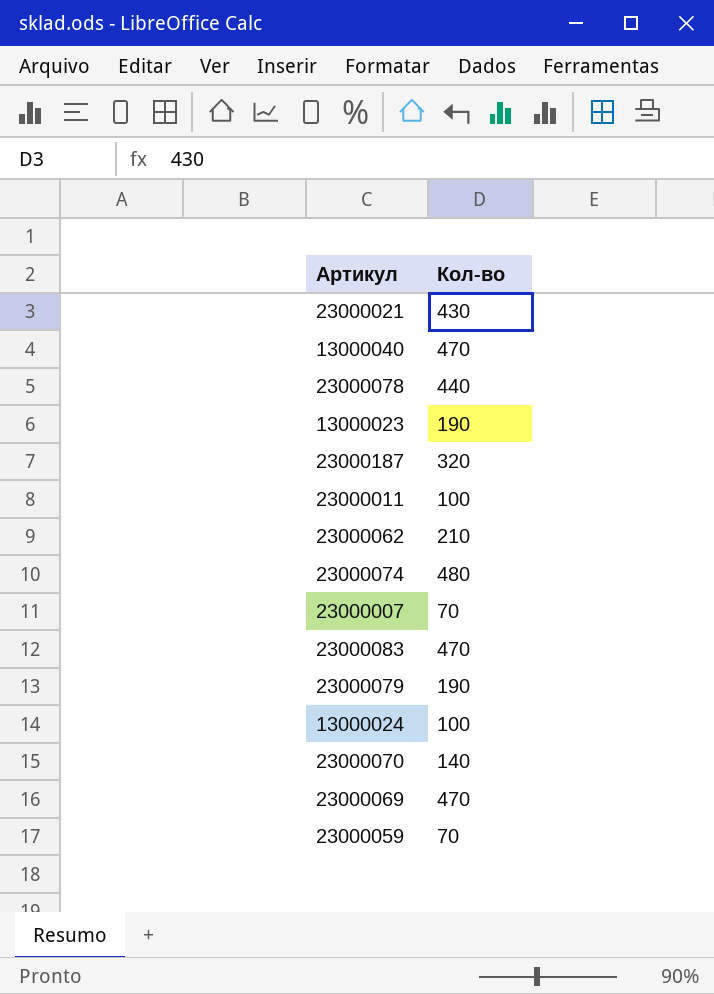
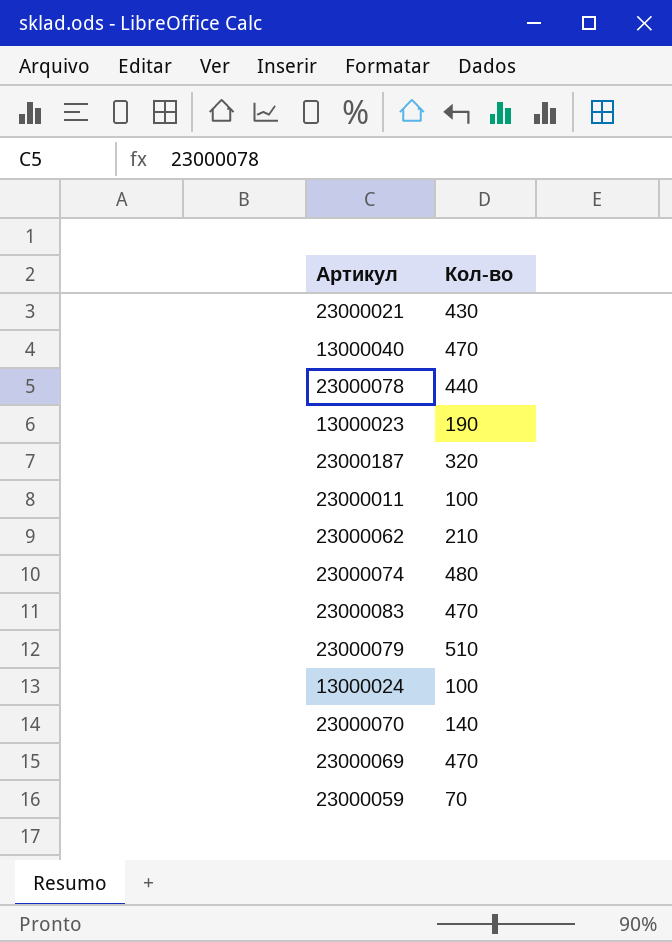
row 23000007: 70 -> none
23000079 | Кол-во: 190 -> 510

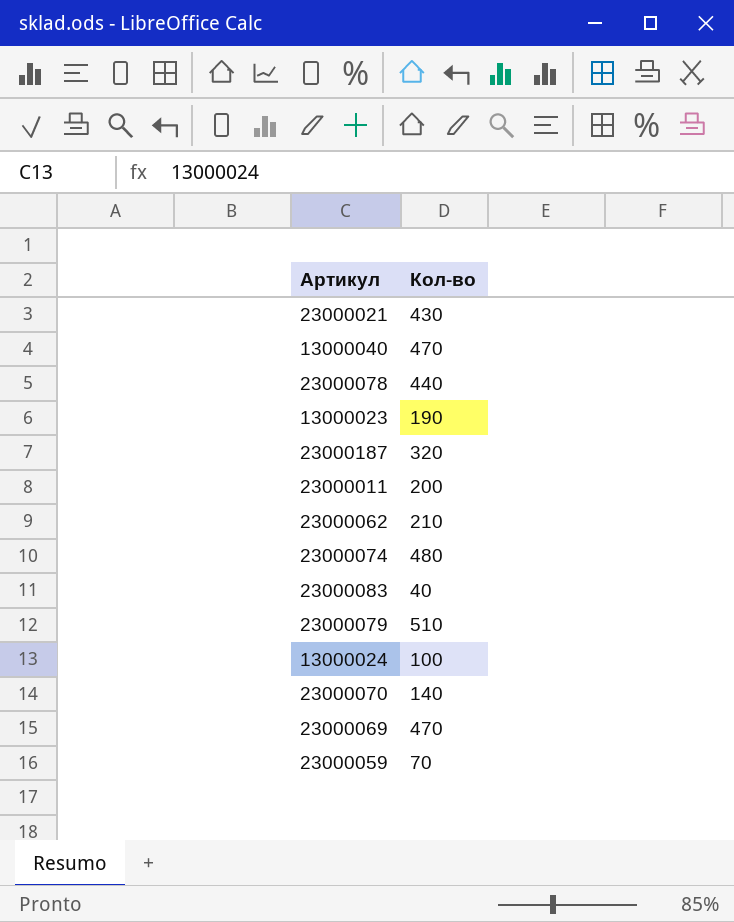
23000011 | Кол-во: 100 -> 200
23000083 | Кол-во: 470 -> 40

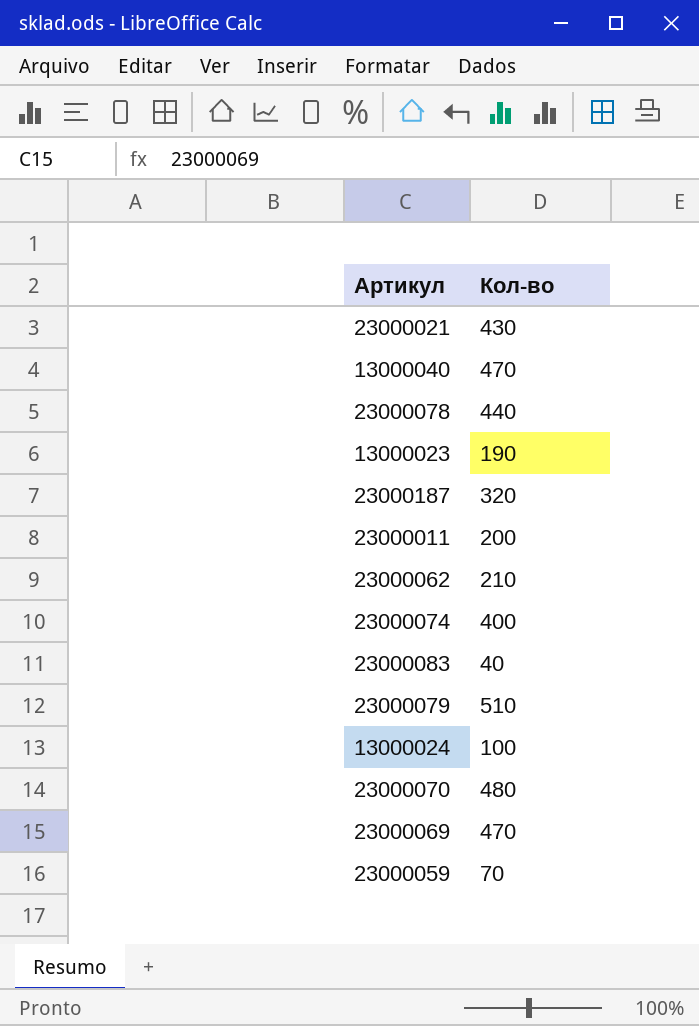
23000074 | Кол-во: 480 -> 400
23000070 | Кол-во: 140 -> 480

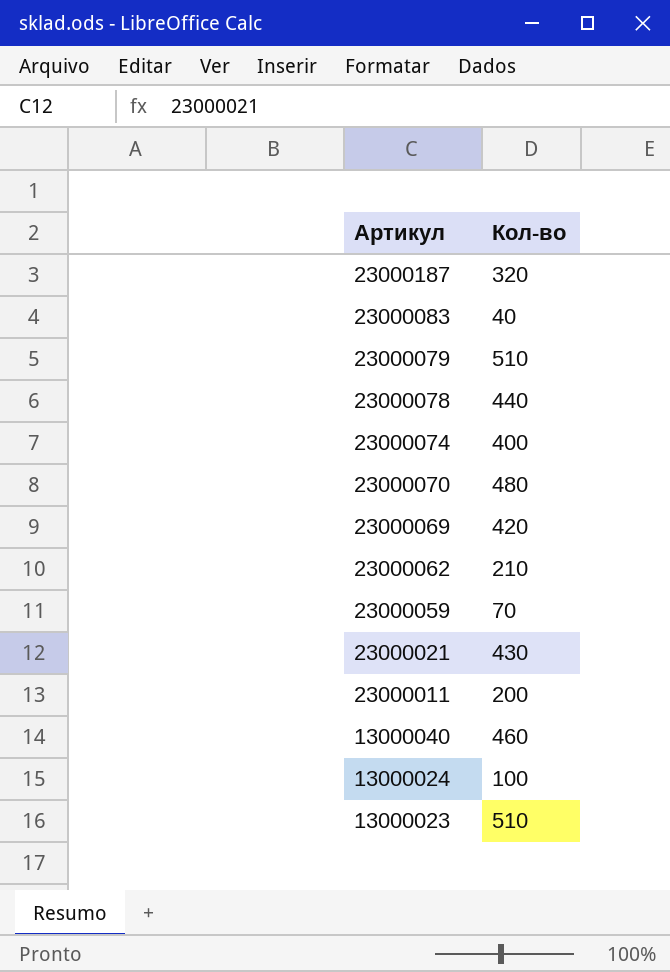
row order: none -> Артикул descending
23000069 | Кол-во: 470 -> 420
13000040 | Кол-во: 470 -> 460
13000023 | Кол-во: 190 -> 510

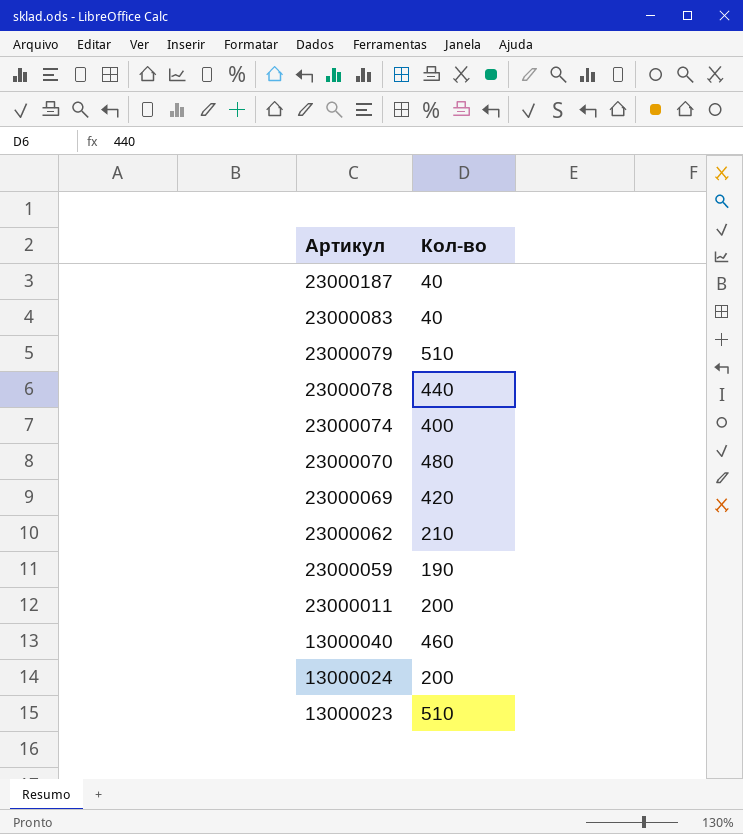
row 23000021: 430 -> none
23000187 | Кол-во: 320 -> 40
23000059 | Кол-во: 70 -> 190
13000024 | Кол-во: 100 -> 200

